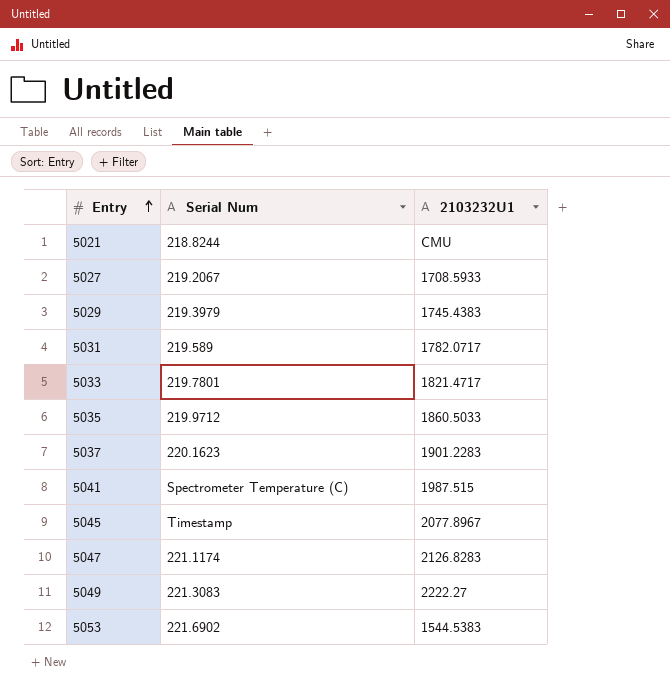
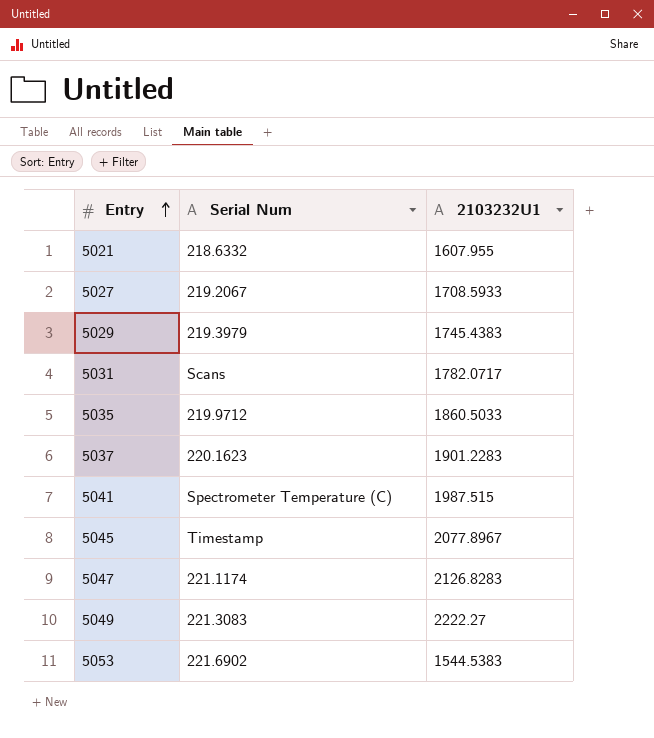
row 5033: 219.7801 | 1821.4717 -> none
5021 | Serial Num: 218.8244 -> 218.6332
5021 | 2103232U1: CMU -> 1607.955
5031 | Serial Num: 219.589 -> Scans

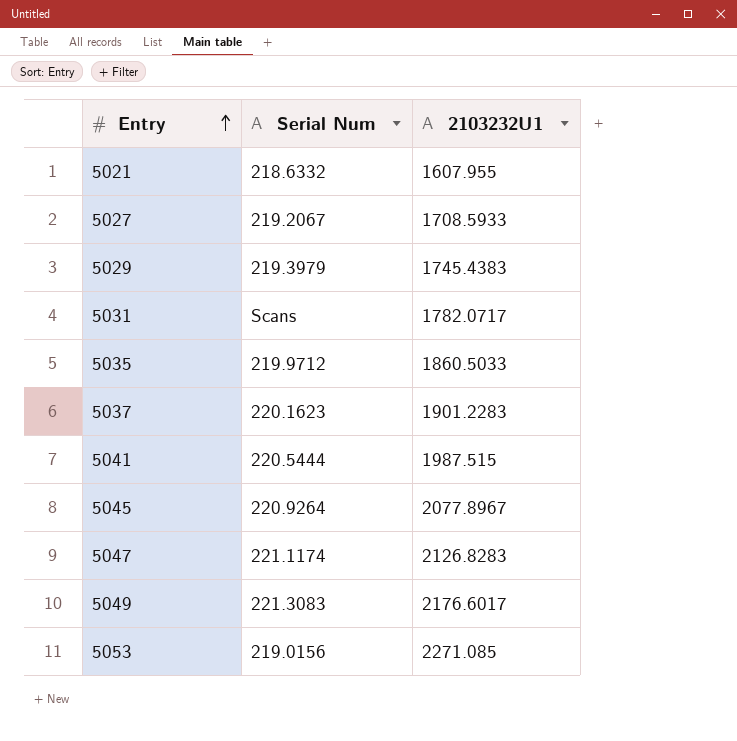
5041 | Serial Num: Spectrometer Temperature (C) -> 220.5444
5045 | Serial Num: Timestamp -> 220.9264
5049 | 2103232U1: 2222.27 -> 2176.6017
5053 | Serial Num: 221.6902 -> 219.0156
5053 | 2103232U1: 1544.5383 -> 2271.085

